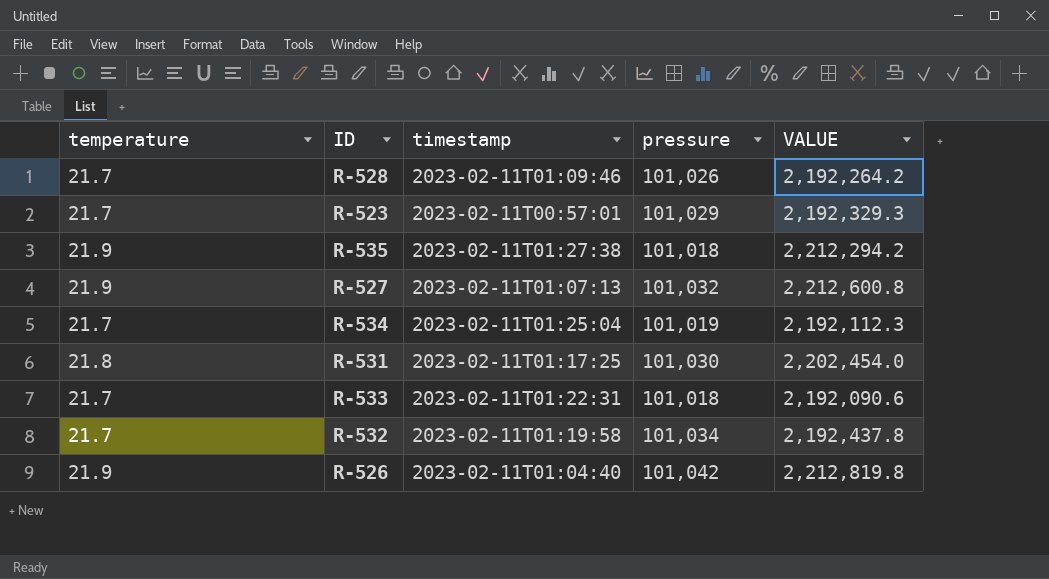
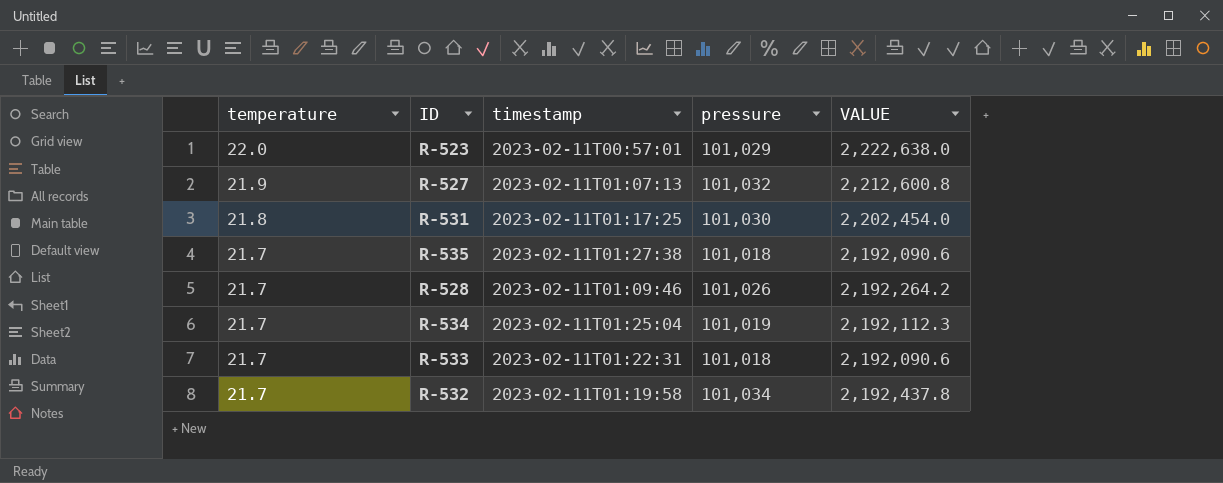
row order: none -> temperature descending
row R-526: 21.9 | 2023-02-11T01:04:40 | 101,042 | 2,212,819.8 -> none
R-523 | temperature: 21.7 -> 22.0
R-523 | VALUE: 2,192,329.3 -> 2,222,638.0
R-535 | temperature: 21.9 -> 21.7
R-535 | VALUE: 2,212,294.2 -> 2,192,090.6

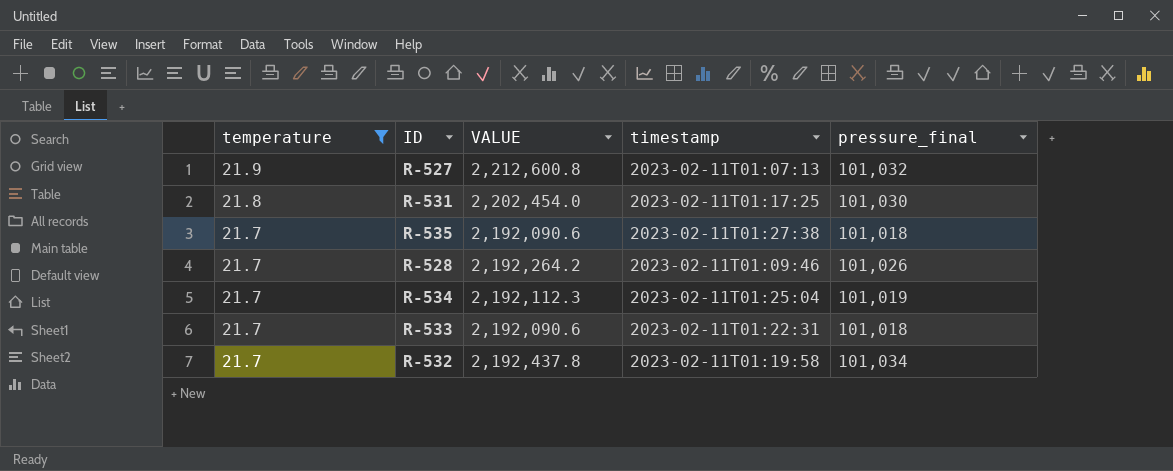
filter: none -> temperature != 22.0
column VALUE | position: 5 -> 3
column name: pressure -> pressure_final

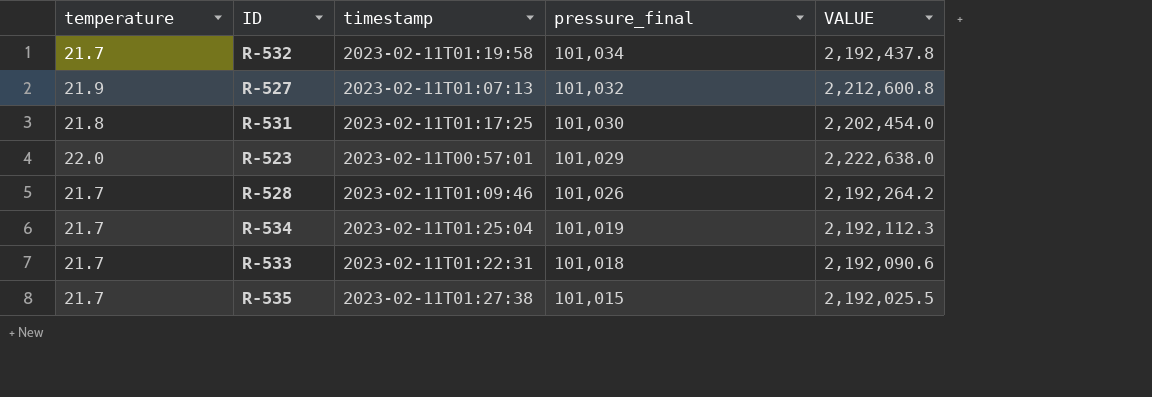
filter: temperature != 22.0 -> none
row order: temperature descending -> pressure_final descending
column VALUE | position: 3 -> 5
R-535 | pressure_final: 101,018 -> 101,015
R-535 | VALUE: 2,192,090.6 -> 2,192,025.5

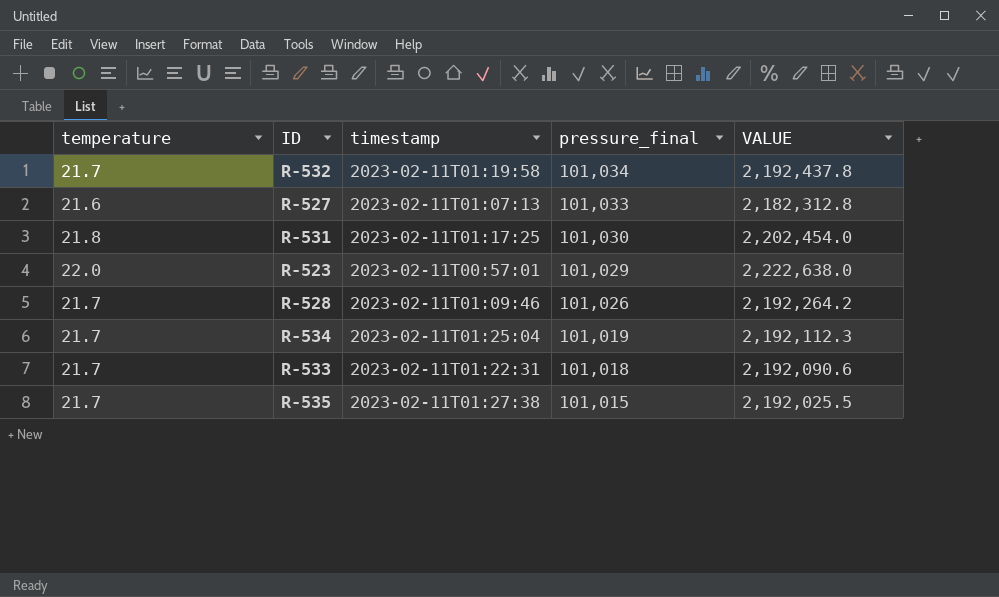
R-527 | temperature: 21.9 -> 21.6
R-527 | pressure_final: 101,032 -> 101,033
R-527 | VALUE: 2,212,600.8 -> 2,182,312.8

